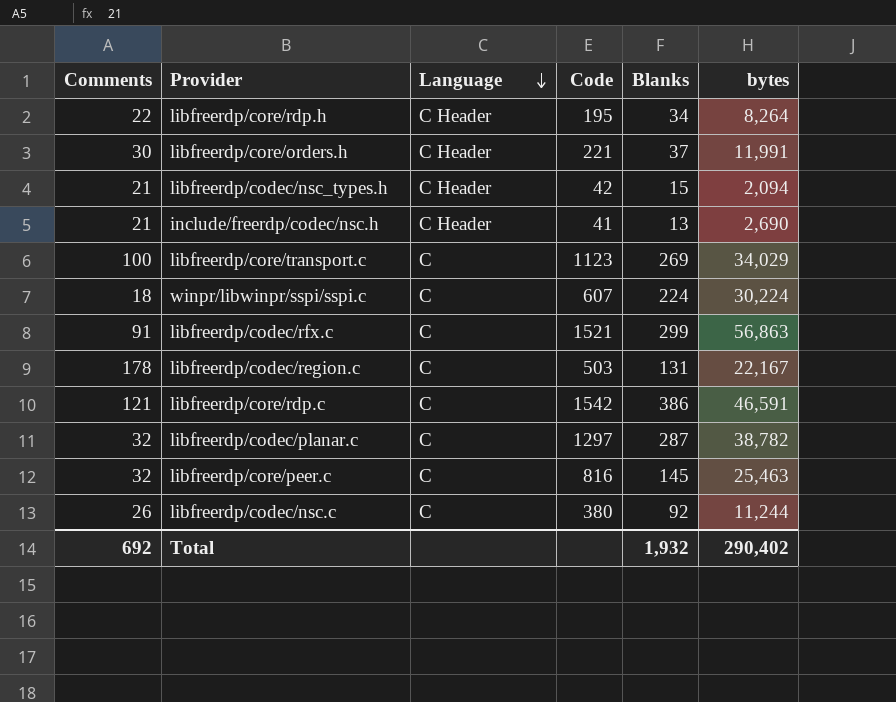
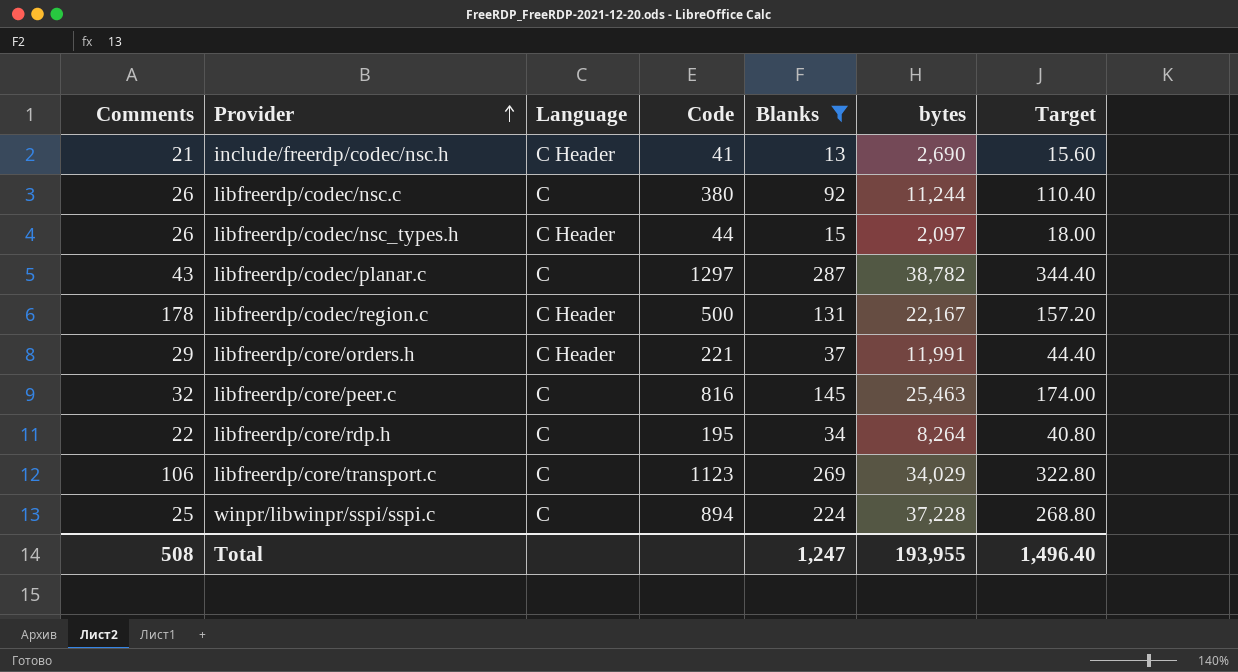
filter: none -> Blanks <= 287
row order: Language descending -> Provider ascending
column Target | formula: none -> [Blanks] * 1.2
libfreerdp/codec/nsc_types.h | Comments: 21 -> 26
libfreerdp/codec/nsc_types.h | Code: 42 -> 44
libfreerdp/codec/nsc_types.h | bytes: 2,094 -> 2,097
libfreerdp/codec/planar.c | Comments: 32 -> 43
libfreerdp/codec/region.c | Language: C -> C Header
libfreerdp/codec/region.c | Code: 503 -> 500
libfreerdp/core/orders.h | Comments: 30 -> 29
libfreerdp/core/rdp.h | Language: C Header -> C
libfreerdp/core/transport.c | Comments: 100 -> 106
winpr/libwinpr/sspi/sspi.c | Comments: 18 -> 25
winpr/libwinpr/sspi/sspi.c | Code: 607 -> 894
winpr/libwinpr/sspi/sspi.c | bytes: 30,224 -> 37,228
Total | Comments: 692 -> 508
Total | Blanks: 1,932 -> 1,247
Total | bytes: 290,402 -> 193,955

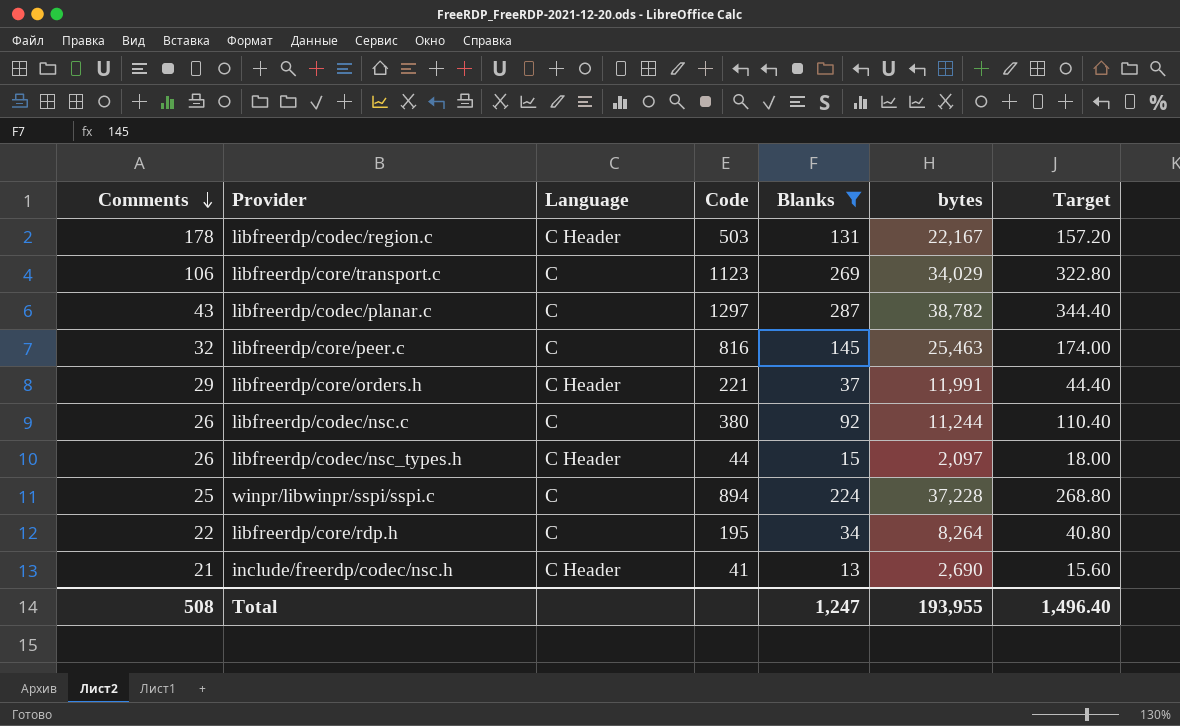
row order: Provider ascending -> Comments descending
libfreerdp/codec/region.c | Code: 500 -> 503

